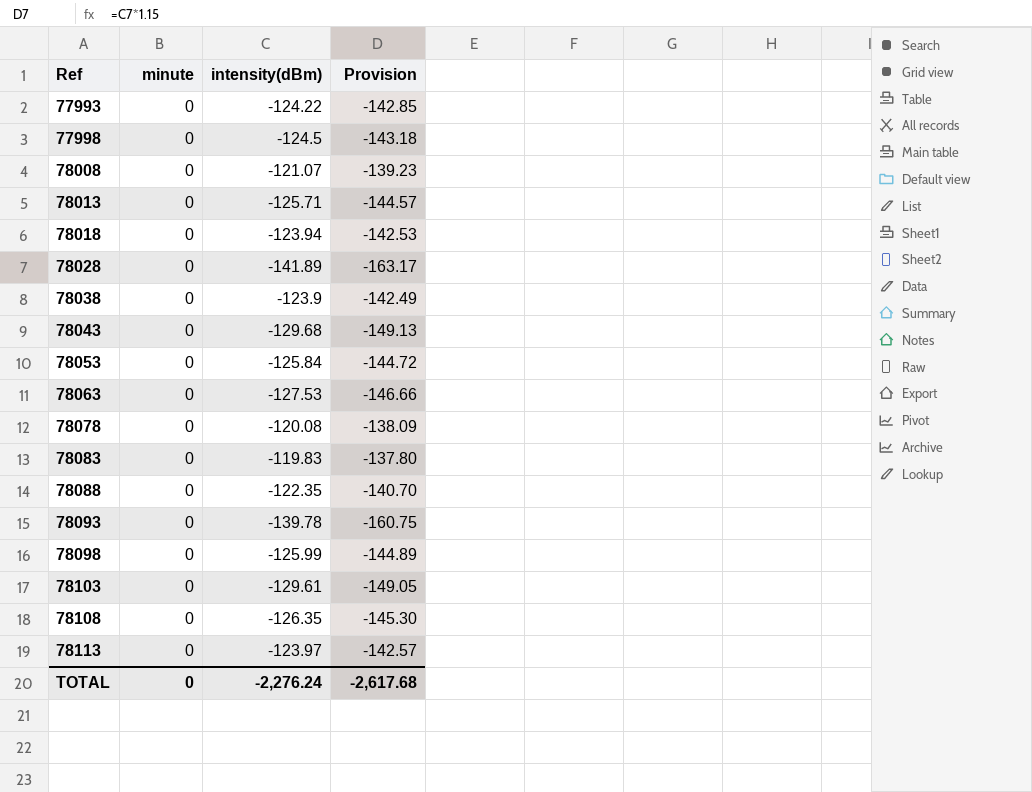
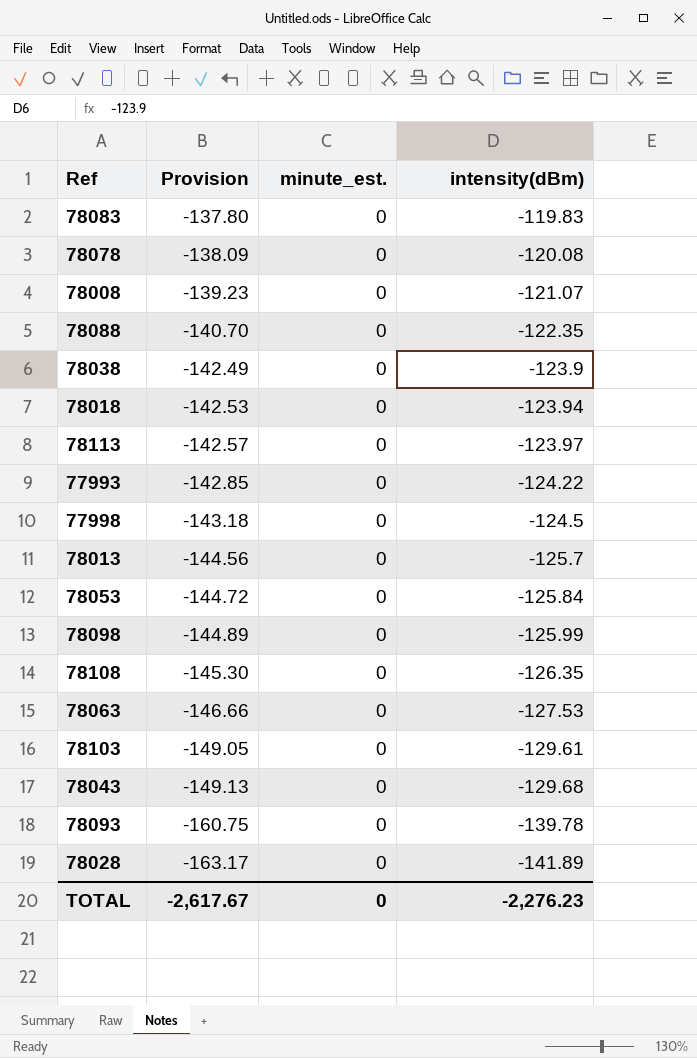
row order: Ref ascending -> Provision descending
column Provision | position: 4 -> 2
column name: minute -> minute_est.
78013 | Provision: -144.57 -> -144.56
78013 | intensity(dBm): -125.71 -> -125.7
TOTAL | Provision: -2,617.68 -> -2,617.67
TOTAL | intensity(dBm): -2,276.24 -> -2,276.23

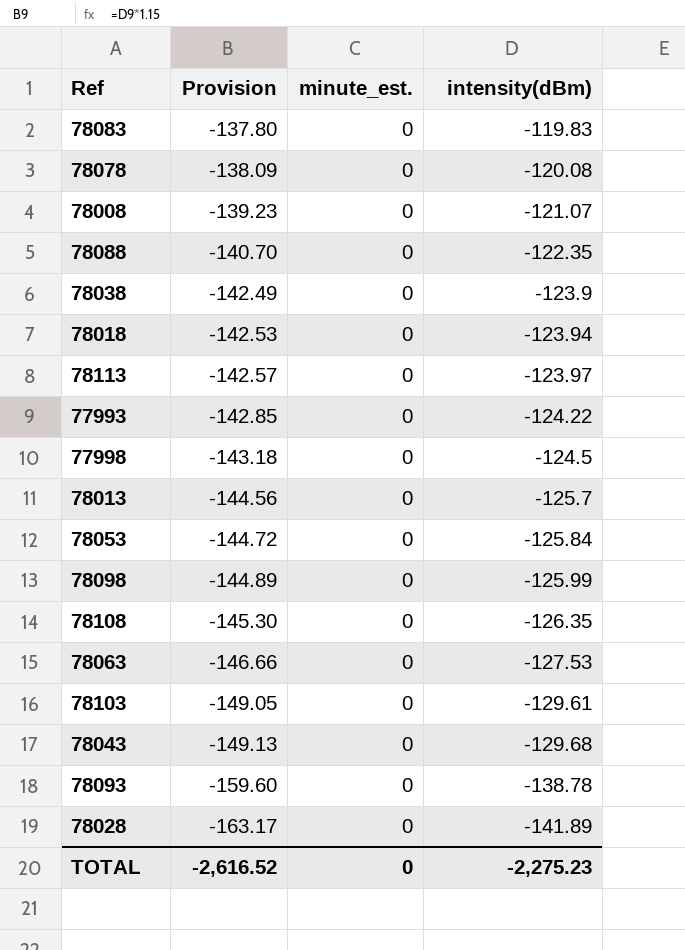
78093 | Provision: -160.75 -> -159.60
78093 | intensity(dBm): -139.78 -> -138.78
TOTAL | Provision: -2,617.67 -> -2,616.52
TOTAL | intensity(dBm): -2,276.23 -> -2,275.23

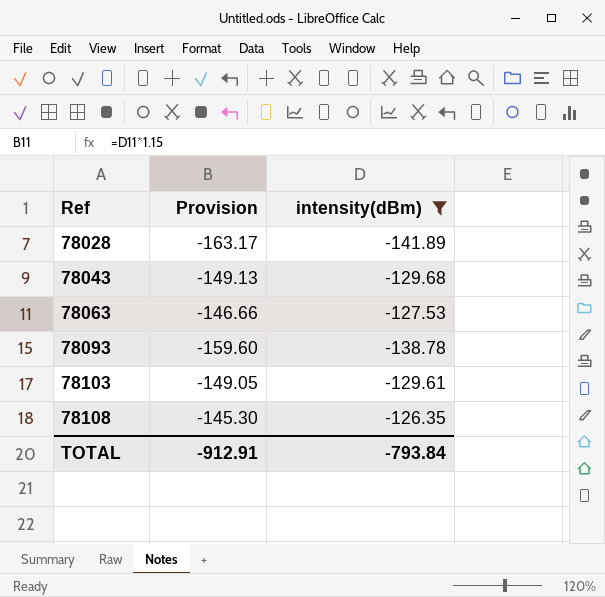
filter: none -> intensity(dBm) <= -126.35
row order: Provision descending -> Ref ascending
column minute_est. | position: 3 -> none
TOTAL | Provision: -2,616.52 -> -912.91
TOTAL | intensity(dBm): -2,275.23 -> -793.84

